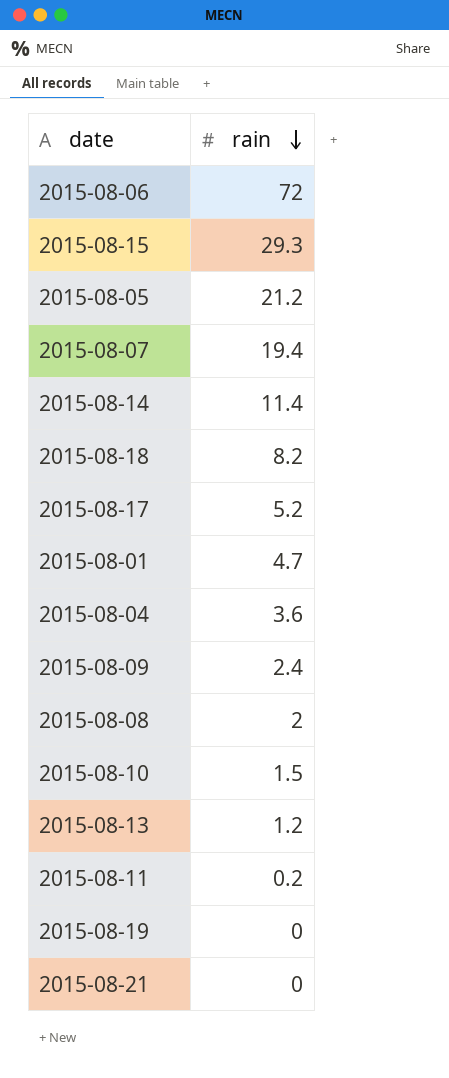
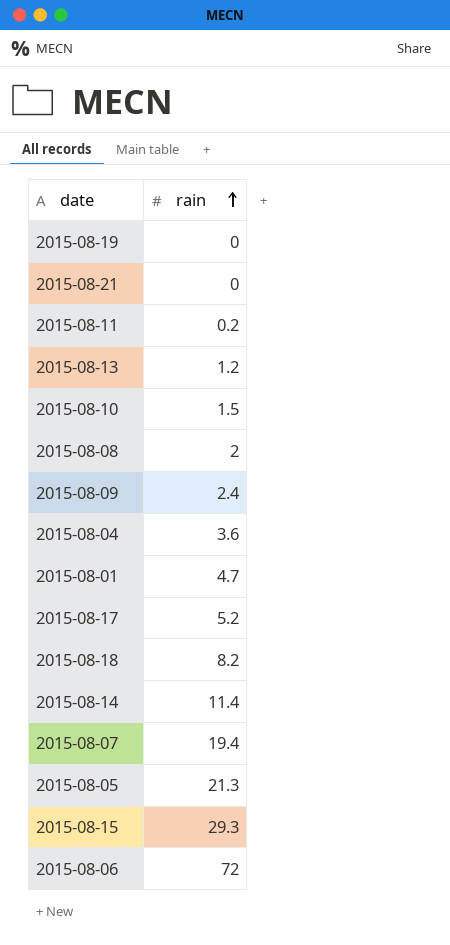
row order: rain descending -> rain ascending
2015-08-05 | rain: 21.2 -> 21.3

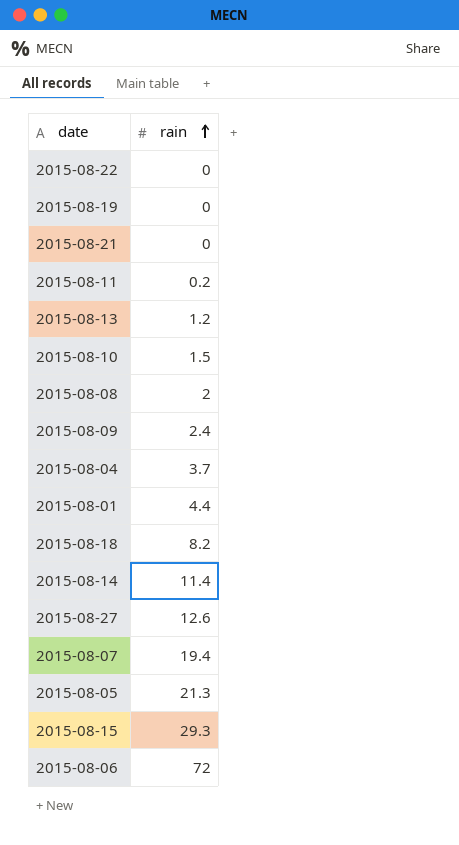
row 2015-08-17: 5.2 -> none
row 2015-08-22: none -> 0
2015-08-04 | rain: 3.6 -> 3.7
2015-08-01 | rain: 4.7 -> 4.4
row 2015-08-27: none -> 12.6

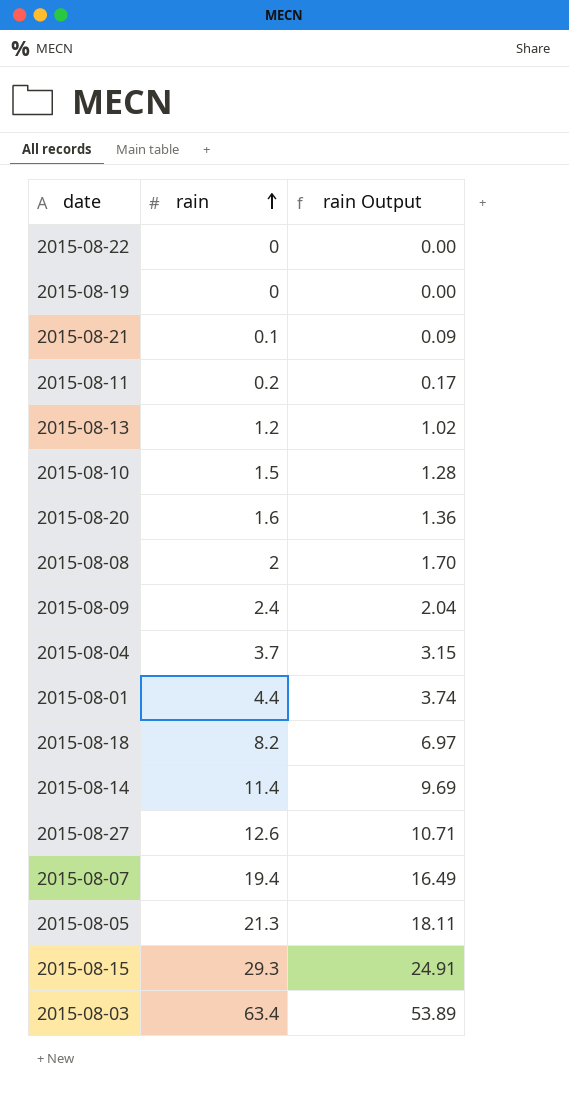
column rain Output | formula: none -> [rain] * 0.85
row 2015-08-06: 72 -> none
2015-08-21 | rain: 0 -> 0.1
row 2015-08-20: none -> 1.6 | 1.36
row 2015-08-03: none -> 63.4 | 53.89

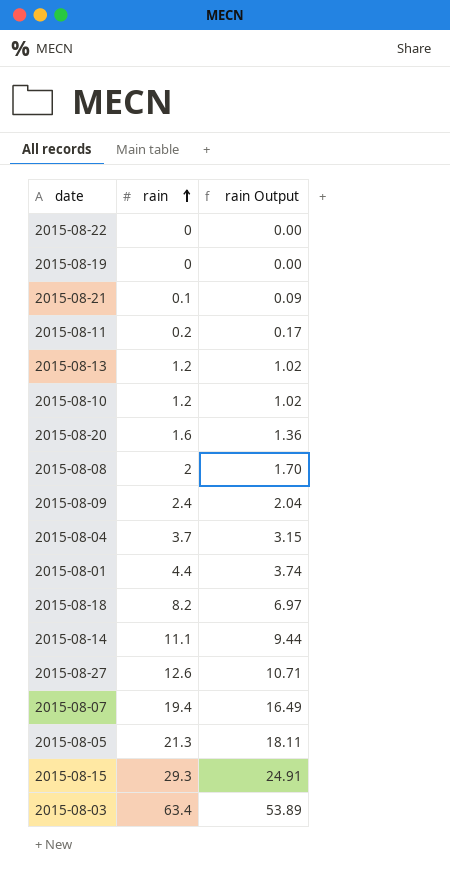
2015-08-10 | rain: 1.5 -> 1.2
2015-08-10 | rain Output: 1.28 -> 1.02
2015-08-14 | rain: 11.4 -> 11.1
2015-08-14 | rain Output: 9.69 -> 9.44

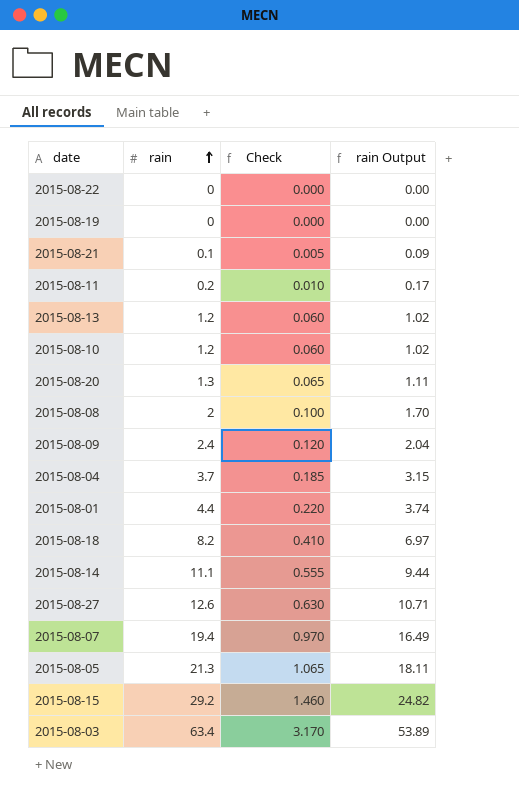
column Check | formula: none -> [rain] * 0.05
2015-08-20 | rain: 1.6 -> 1.3
2015-08-20 | rain Output: 1.36 -> 1.11
2015-08-15 | rain: 29.3 -> 29.2
2015-08-15 | rain Output: 24.91 -> 24.82

